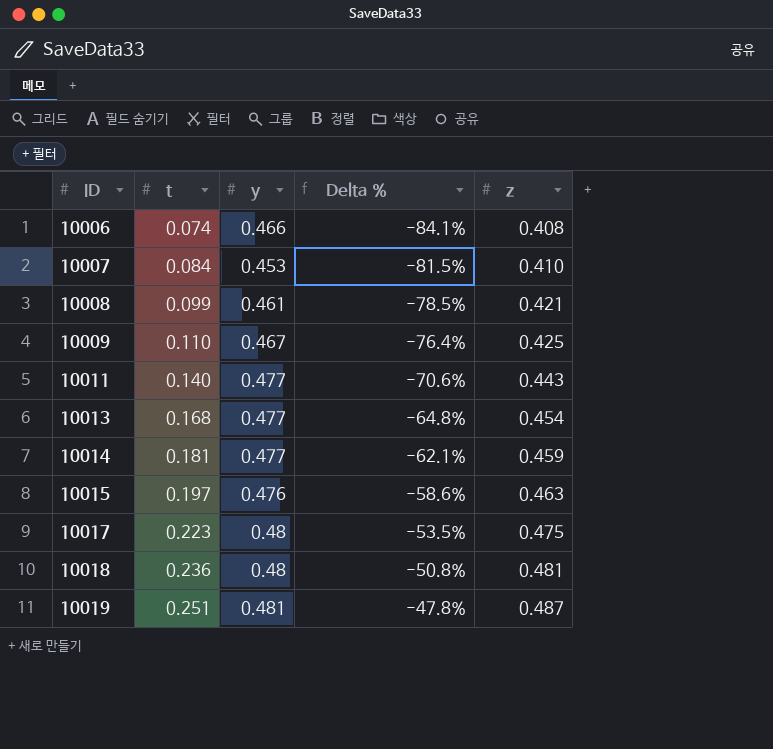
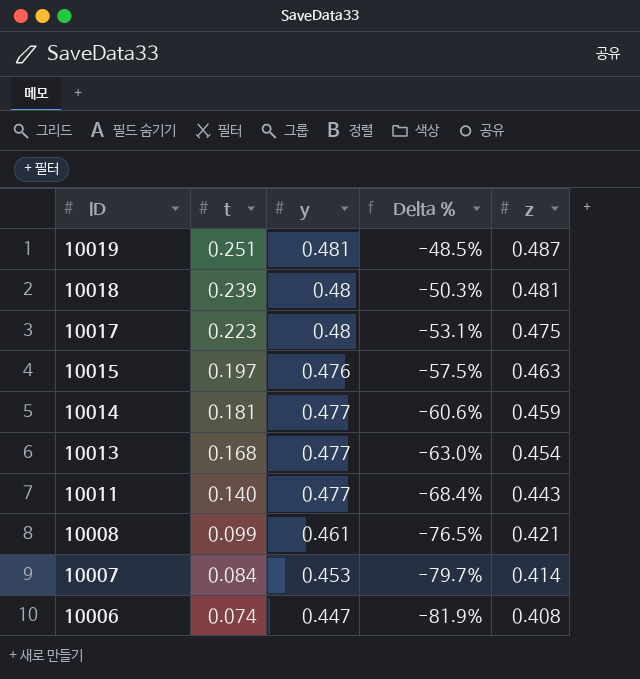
row order: ID ascending -> ID descending
column Delta % | formula: ([t] - [y]) / [y] -> ([t] - [z]) / [z]
row 10009: 0.110 | 0.467 | -76.4% | 0.425 -> none
10018 | t: 0.236 -> 0.239
10007 | z: 0.410 -> 0.414
10006 | y: 0.466 -> 0.447

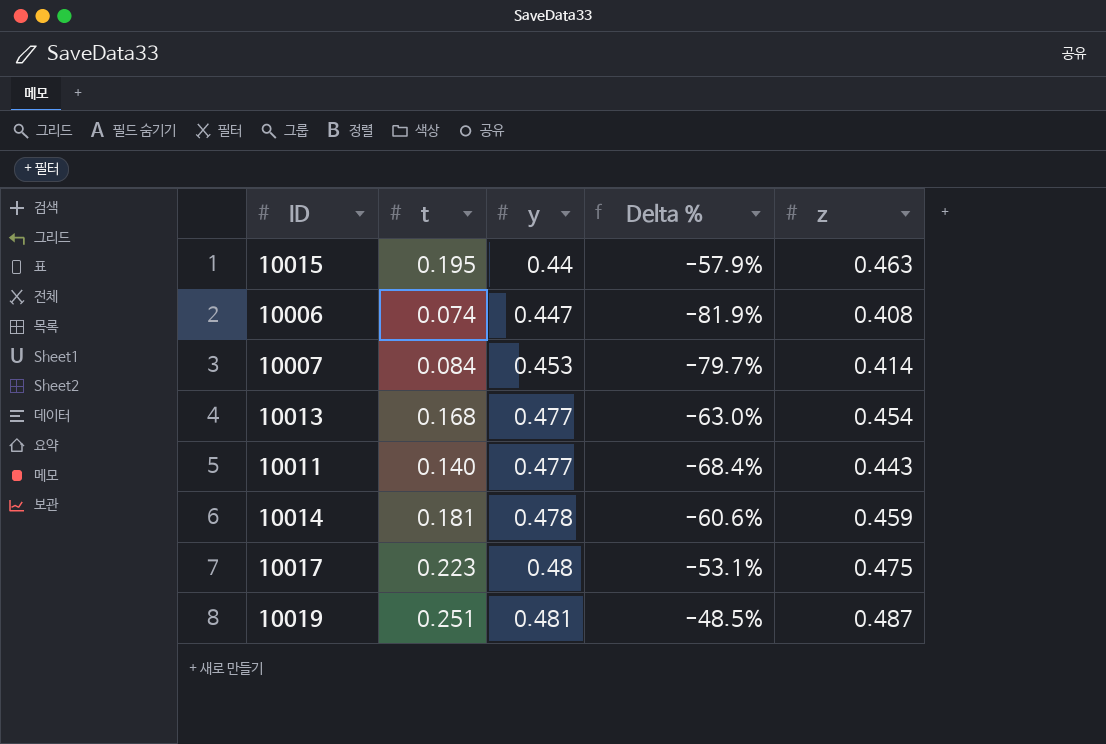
row order: ID descending -> y ascending
row 10018: 0.239 | 0.48 | -50.3% | 0.481 -> none
row 10008: 0.099 | 0.461 | -76.5% | 0.421 -> none
10015 | t: 0.197 -> 0.195
10015 | y: 0.476 -> 0.44
10015 | Delta %: -57.5% -> -57.9%
10014 | y: 0.477 -> 0.478

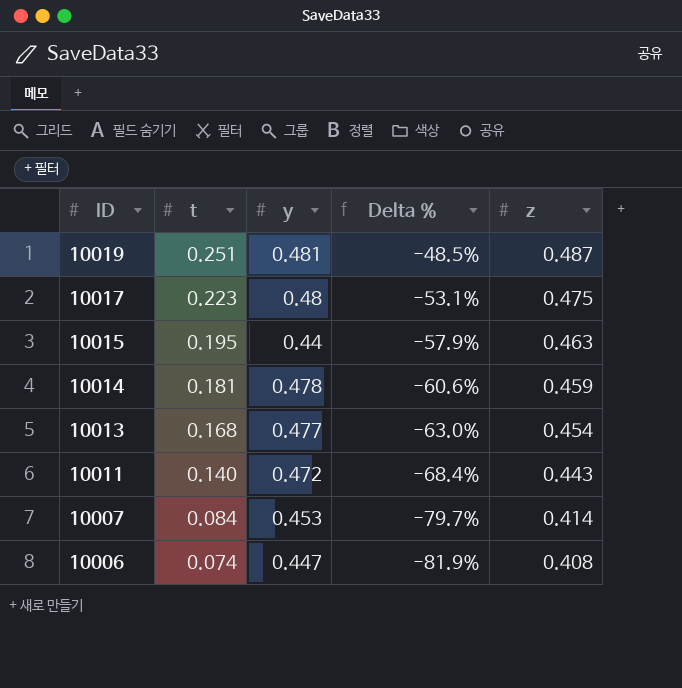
row order: y ascending -> ID descending
10011 | y: 0.477 -> 0.472

